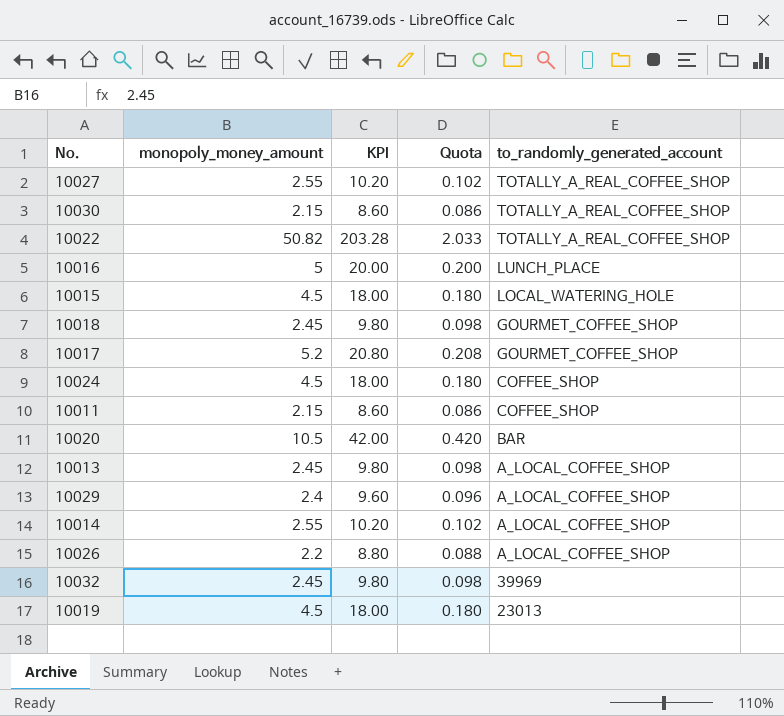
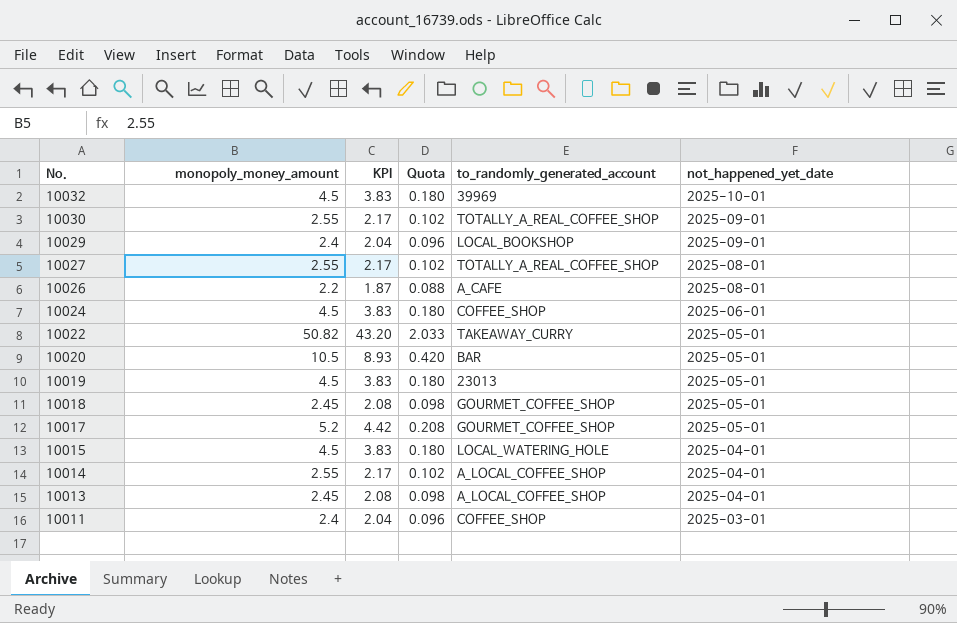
row order: to_randomly_generated_account descending -> No. descending
column KPI | formula: [monopoly_money_amount] * 4 -> [monopoly_money_amount] * 0.85
column not_happened_yet_date | position: none -> 6
row 10016: 5 | 20.00 | 0.200 | LUNCH_PLACE -> none
10032 | monopoly_money_amount: 2.45 -> 4.5
10032 | Quota: 0.098 -> 0.180
10030 | monopoly_money_amount: 2.15 -> 2.55
10030 | Quota: 0.086 -> 0.102
10029 | to_randomly_generated_account: A_LOCAL_COFFEE_SHOP -> LOCAL_BOOKSHOP
10026 | to_randomly_generated_account: A_LOCAL_COFFEE_SHOP -> A_CAFE
10022 | to_randomly_generated_account: TOTALLY_A_REAL_COFFEE_SHOP -> TAKEAWAY_CURRY
10011 | monopoly_money_amount: 2.15 -> 2.4
10011 | Quota: 0.086 -> 0.096

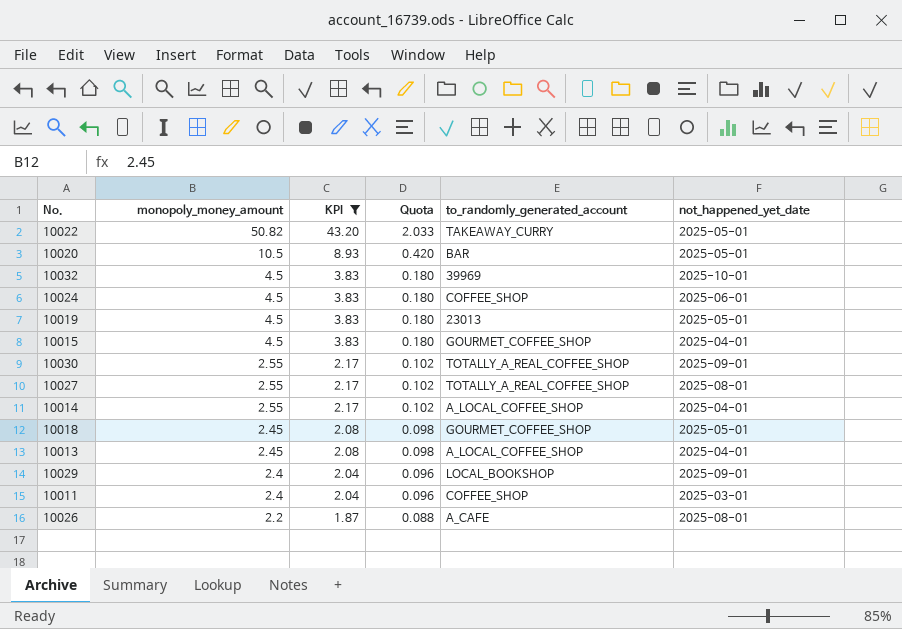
filter: none -> KPI != 4.42
row order: No. descending -> monopoly_money_amount descending
10015 | to_randomly_generated_account: LOCAL_WATERING_HOLE -> GOURMET_COFFEE_SHOP

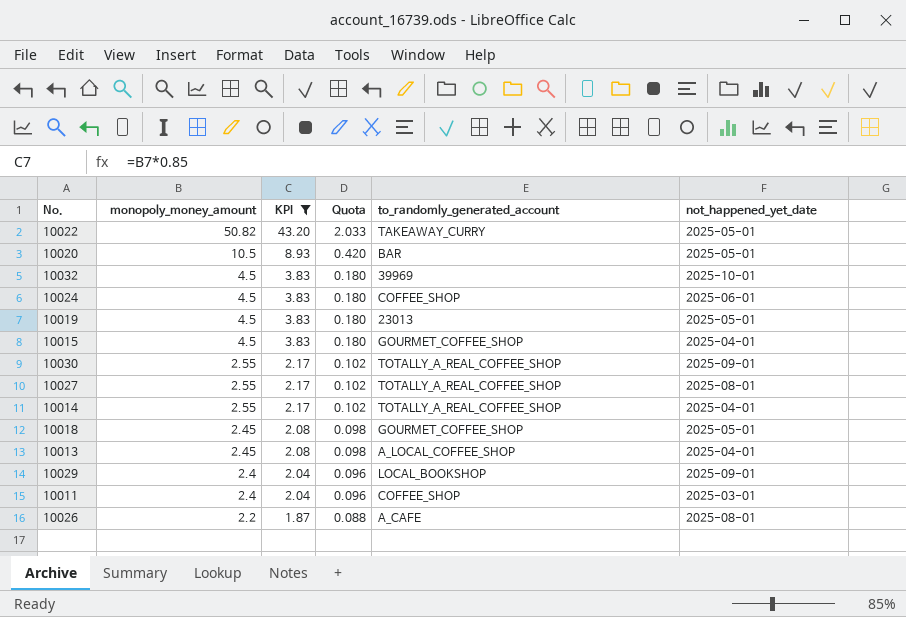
10014 | to_randomly_generated_account: A_LOCAL_COFFEE_SHOP -> TOTALLY_A_REAL_COFFEE_SHOP

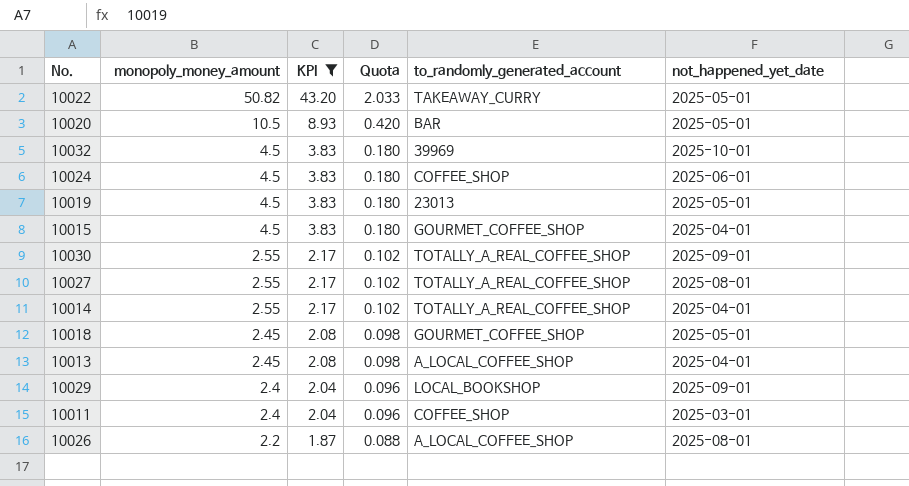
10026 | to_randomly_generated_account: A_CAFE -> A_LOCAL_COFFEE_SHOP

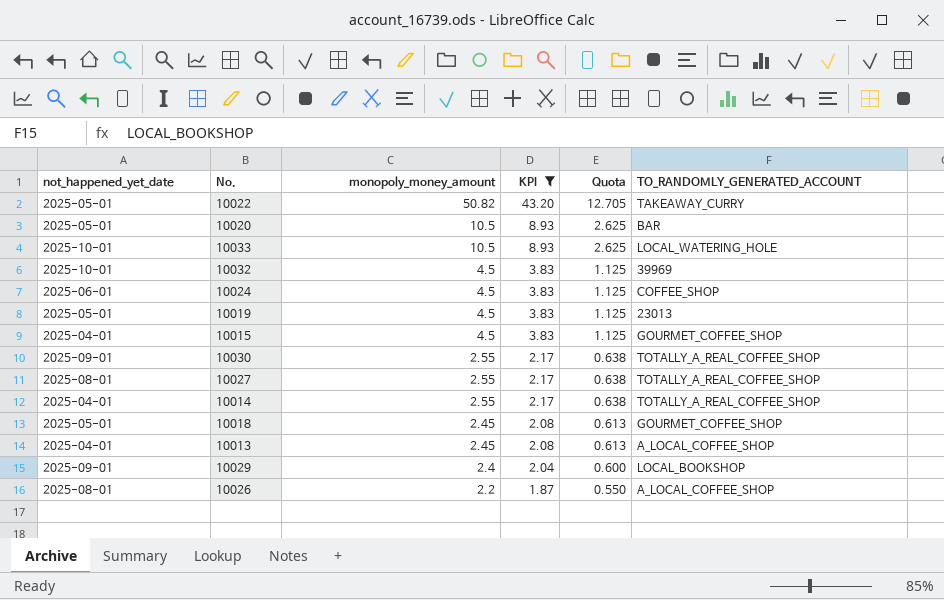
column not_happened_yet_date | position: 6 -> 1
column Quota | formula: [monopoly_money_amount] * 0.04 -> [monopoly_money_amount] * 0.25
column name: to_randomly_generated_account -> TO_RANDOMLY_GENERATED_ACCOUNT
row 10011: 2.4 | 2.04 | 0.096 | COFFEE_SHOP | 2025-03-01 -> none
row 10033: none -> 2025-10-01 | 10.5 | 8.93 | 2.625 | LOCAL_WATERING_HOLE

